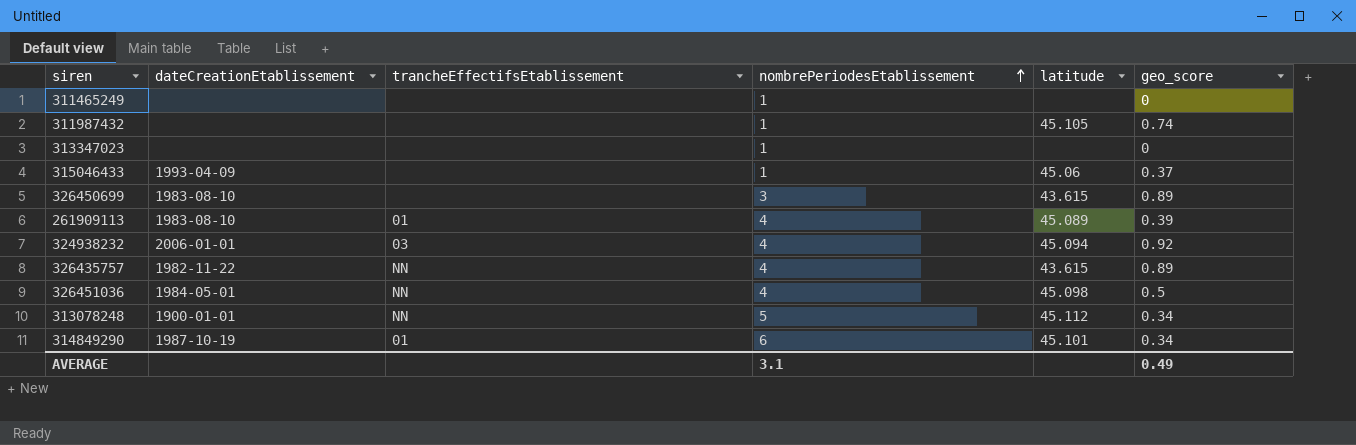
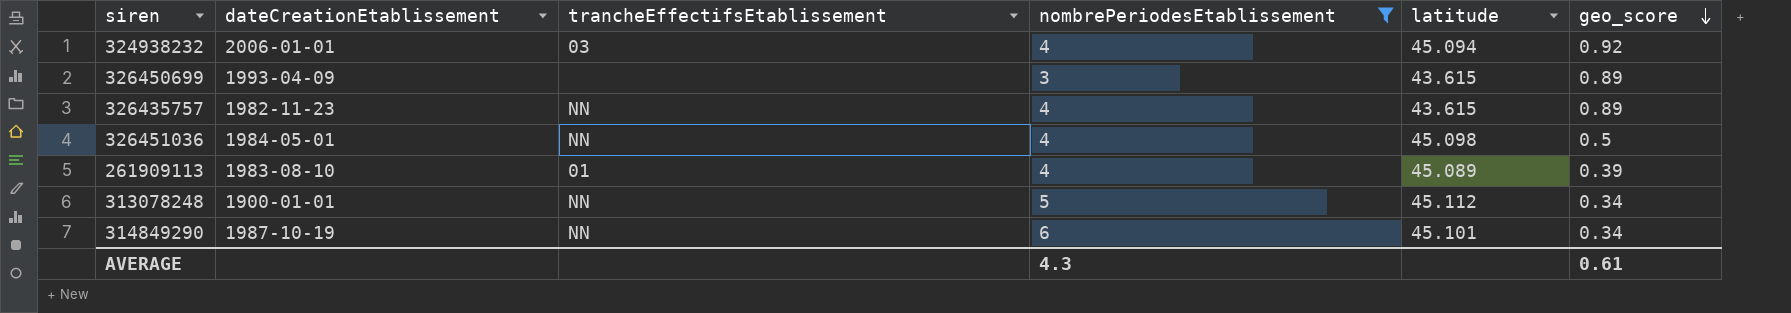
filter: none -> nombrePeriodesEtablissement != 1
row order: nombrePeriodesEtablissement ascending -> geo_score descending
326450699 | dateCreationEtablissement: 1983-08-10 -> 1993-04-09
326435757 | dateCreationEtablissement: 1982-11-22 -> 1982-11-23
314849290 | trancheEffectifsEtablissement: 01 -> NN
AVERAGE | nombrePeriodesEtablissement: 3.1 -> 4.3
AVERAGE | geo_score: 0.49 -> 0.61

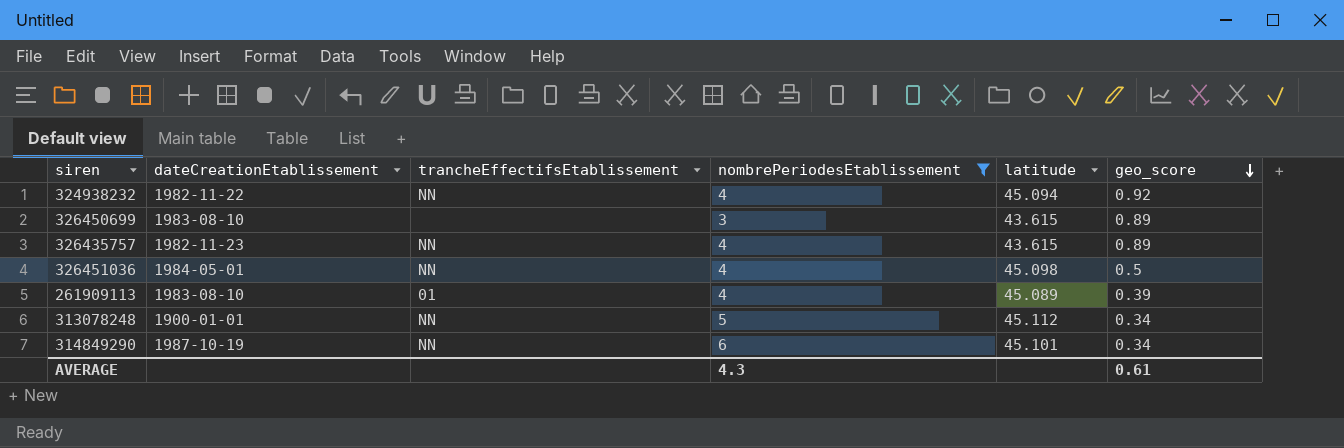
324938232 | dateCreationEtablissement: 2006-01-01 -> 1982-11-22
324938232 | trancheEffectifsEtablissement: 03 -> NN
326450699 | dateCreationEtablissement: 1993-04-09 -> 1983-08-10

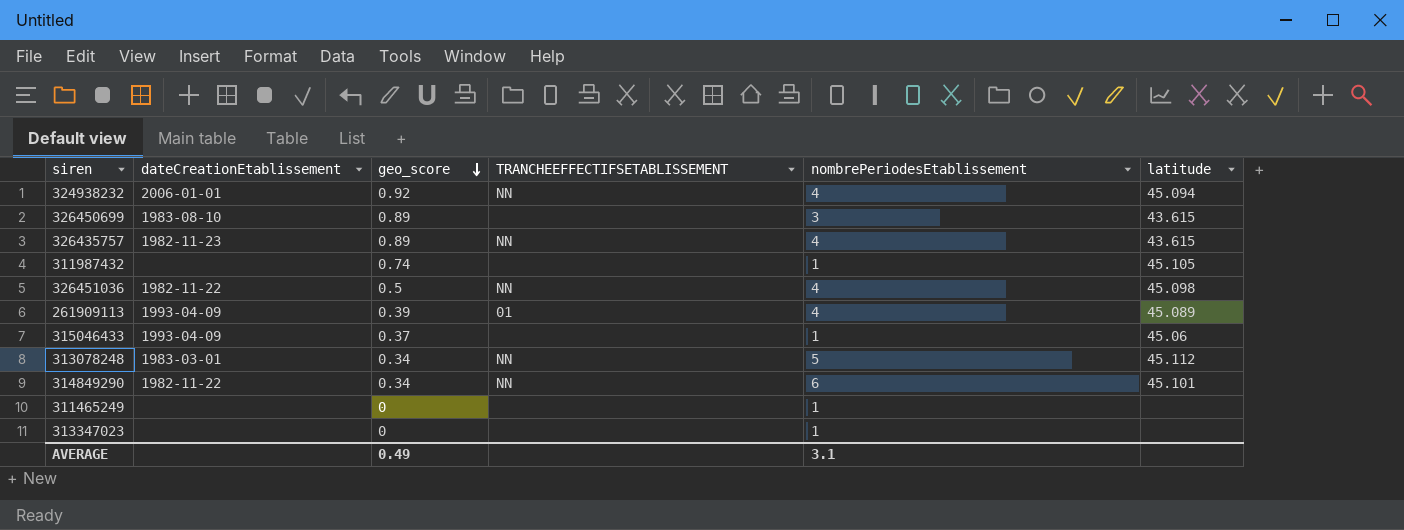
filter: nombrePeriodesEtablissement != 1 -> none
column geo_score | position: 6 -> 3
column name: trancheEffectifsEtablissement -> TRANCHEEFFECTIFSETABLISSEMENT
324938232 | dateCreationEtablissement: 1982-11-22 -> 2006-01-01
326451036 | dateCreationEtablissement: 1984-05-01 -> 1982-11-22
261909113 | dateCreationEtablissement: 1983-08-10 -> 1993-04-09
313078248 | dateCreationEtablissement: 1900-01-01 -> 1983-03-01
314849290 | dateCreationEtablissement: 1987-10-19 -> 1982-11-22
AVERAGE | geo_score: 0.61 -> 0.49
AVERAGE | nombrePeriodesEtablissement: 4.3 -> 3.1

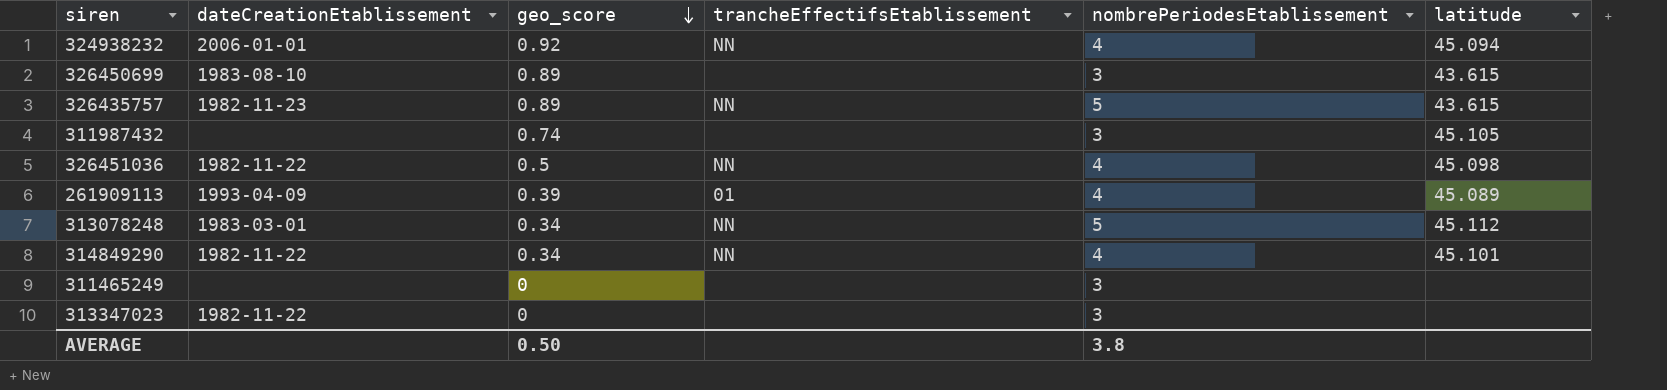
column name: TRANCHEEFFECTIFSETABLISSEMENT -> trancheEffectifsEtablissement
row 315046433: 1993-04-09 | 0.37 | none | 1 | 45.06 -> none
326435757 | nombrePeriodesEtablissement: 4 -> 5
311987432 | nombrePeriodesEtablissement: 1 -> 3
314849290 | nombrePeriodesEtablissement: 6 -> 4
311465249 | nombrePeriodesEtablissement: 1 -> 3
313347023 | dateCreationEtablissement: none -> 1982-11-22
313347023 | nombrePeriodesEtablissement: 1 -> 3
AVERAGE | geo_score: 0.49 -> 0.50
AVERAGE | nombrePeriodesEtablissement: 3.1 -> 3.8

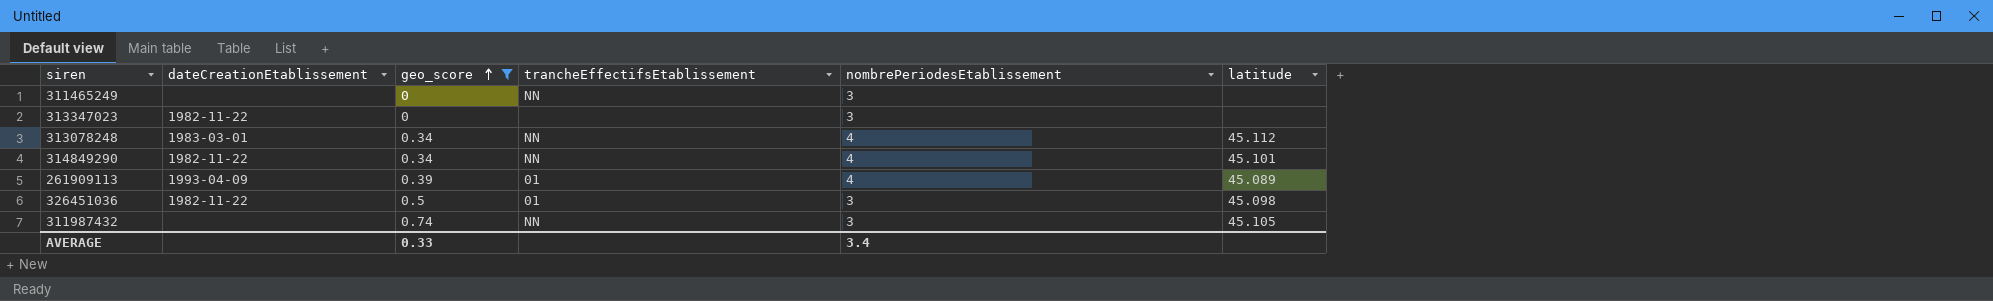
filter: none -> geo_score <= 0.74
row order: geo_score descending -> geo_score ascending
311465249 | trancheEffectifsEtablissement: none -> NN
313078248 | nombrePeriodesEtablissement: 5 -> 4
326451036 | trancheEffectifsEtablissement: NN -> 01
326451036 | nombrePeriodesEtablissement: 4 -> 3
311987432 | trancheEffectifsEtablissement: none -> NN
AVERAGE | geo_score: 0.50 -> 0.33
AVERAGE | nombrePeriodesEtablissement: 3.8 -> 3.4

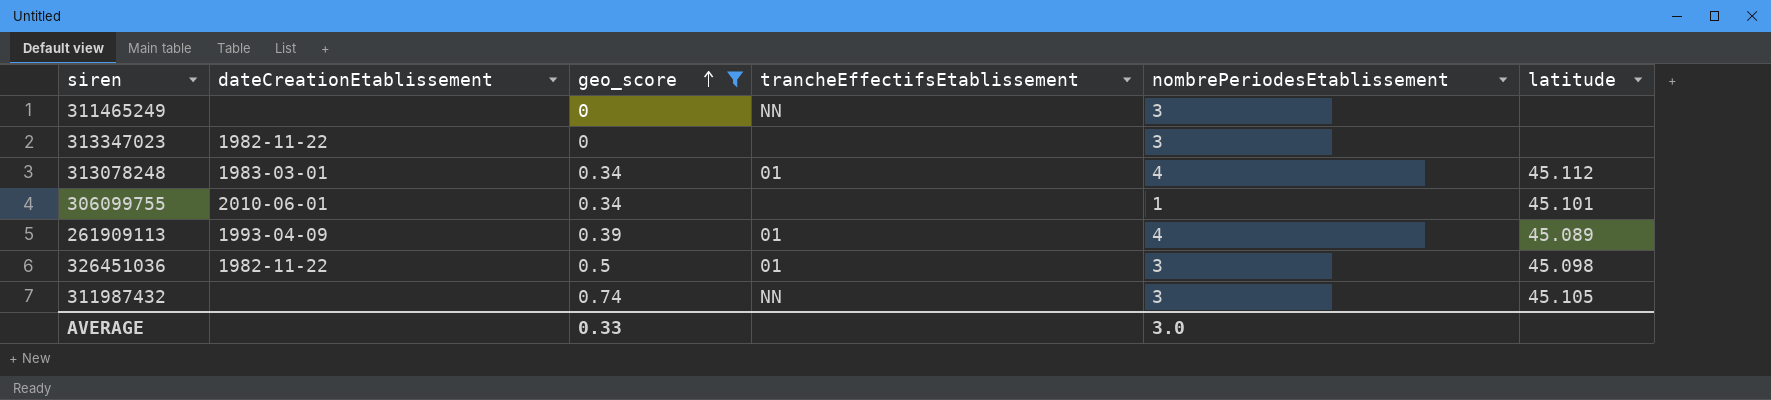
row 314849290: 1982-11-22 | 0.34 | NN | 4 | 45.101 -> none
313078248 | trancheEffectifsEtablissement: NN -> 01
row 306099755: none -> 2010-06-01 | 0.34 | none | 1 | 45.101
AVERAGE | nombrePeriodesEtablissement: 3.4 -> 3.0

